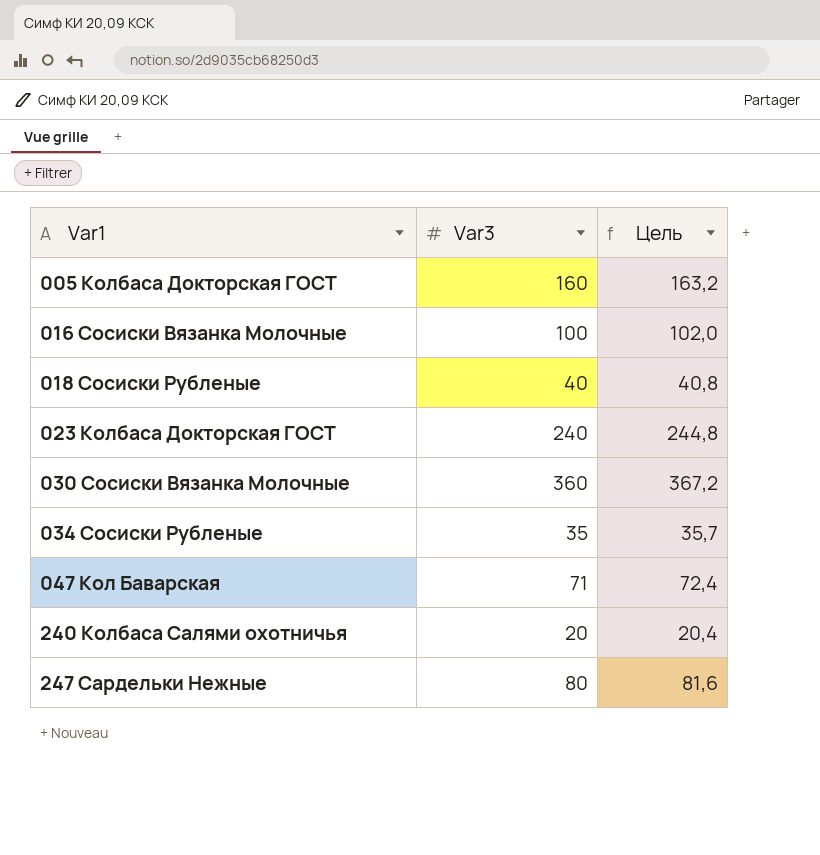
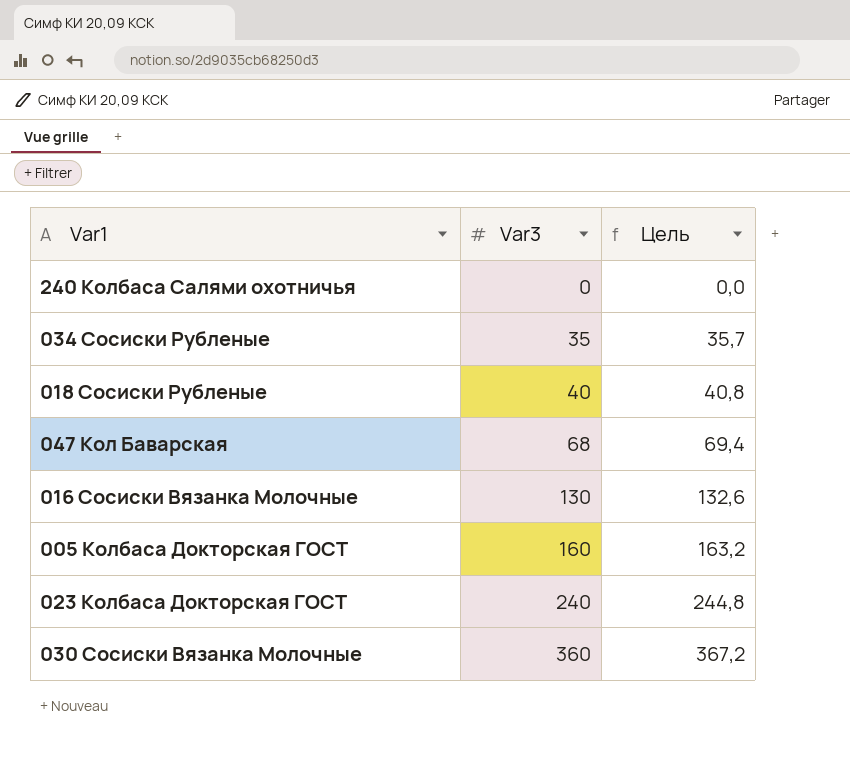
row order: Var1 ascending -> Var3 ascending
row 247 Сардельки Нежные: 80 | 81,6 -> none
240 Колбаса Салями охотничья | Var3: 20 -> 0
240 Колбаса Салями охотничья | Цель: 20,4 -> 0,0
047 Кол Баварская | Var3: 71 -> 68
047 Кол Баварская | Цель: 72,4 -> 69,4
016 Сосиски Вязанка Молочные | Var3: 100 -> 130
016 Сосиски Вязанка Молочные | Цель: 102,0 -> 132,6

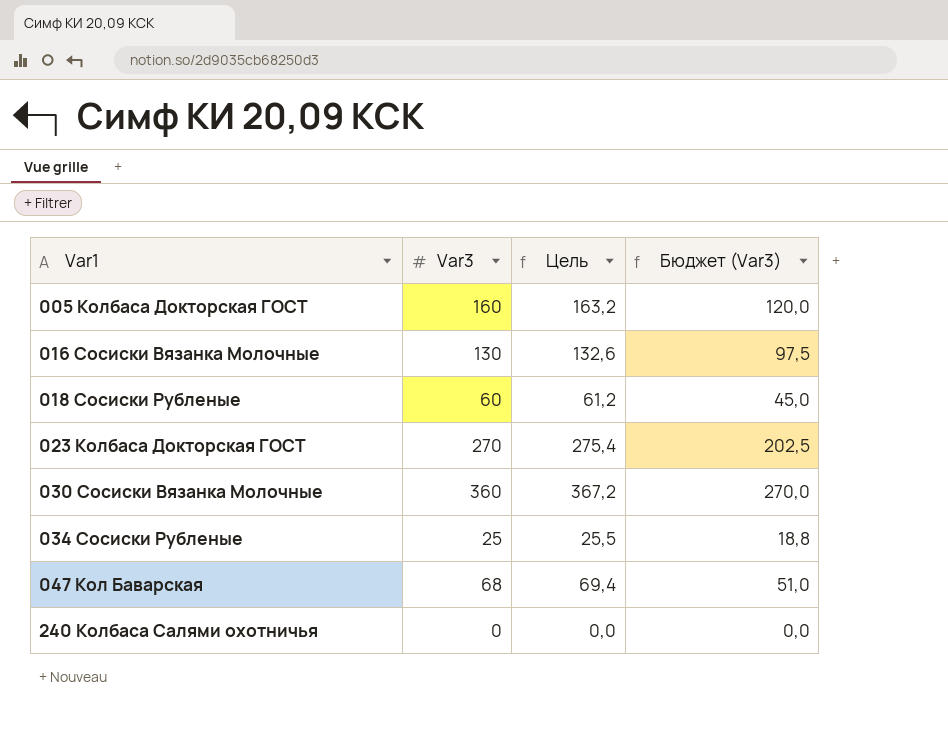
row order: Var3 ascending -> Var1 ascending
column Бюджет (Var3) | formula: none -> [Var3] * 0,75
018 Сосиски Рубленые | Var3: 40 -> 60
018 Сосиски Рубленые | Цель: 40,8 -> 61,2
023 Колбаса Докторская ГОСТ | Var3: 240 -> 270
023 Колбаса Докторская ГОСТ | Цель: 244,8 -> 275,4
034 Сосиски Рубленые | Var3: 35 -> 25
034 Сосиски Рубленые | Цель: 35,7 -> 25,5

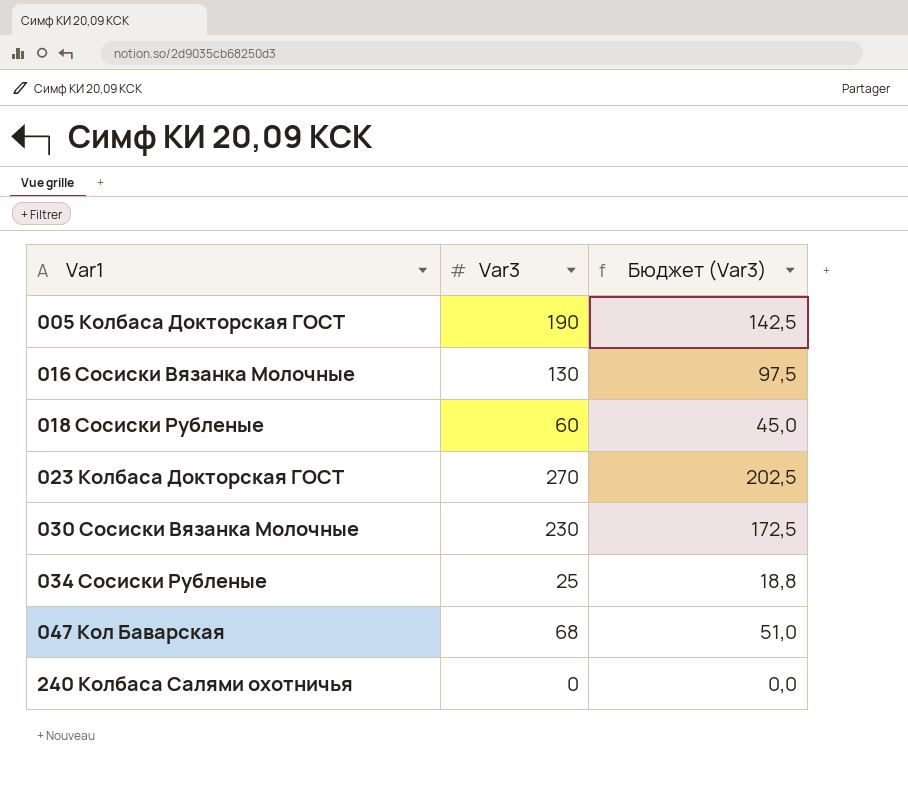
column Цель | formula: [Var3] * 1,02 -> none
005 Колбаса Докторская ГОСТ | Var3: 160 -> 190
005 Колбаса Докторская ГОСТ | Бюджет (Var3): 120,0 -> 142,5
030 Сосиски Вязанка Молочные | Var3: 360 -> 230
030 Сосиски Вязанка Молочные | Бюджет (Var3): 270,0 -> 172,5

